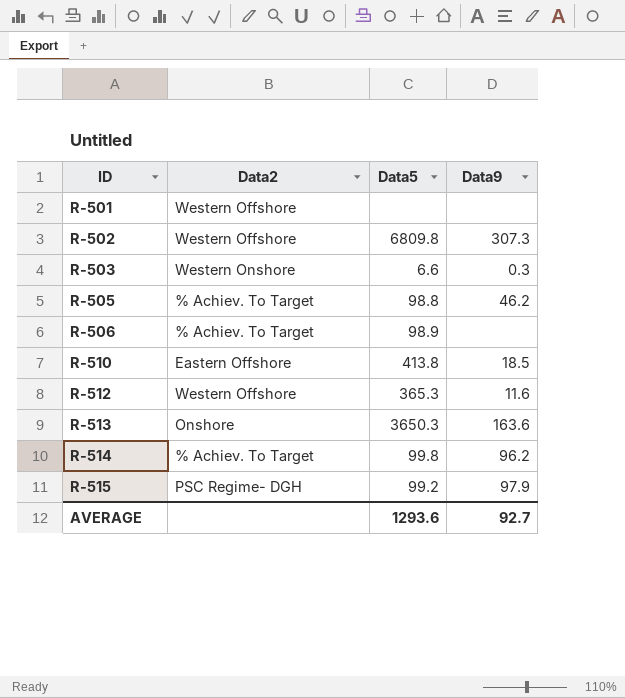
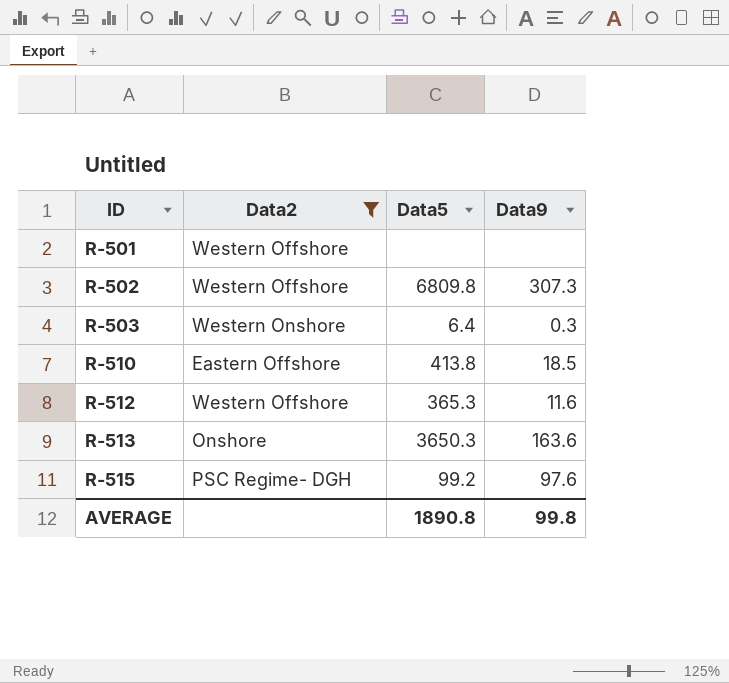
filter: none -> Data2 != % Achiev. To Target
R-503 | Data5: 6.6 -> 6.4
R-515 | Data9: 97.9 -> 97.6
AVERAGE | Data5: 1293.6 -> 1890.8
AVERAGE | Data9: 92.7 -> 99.8

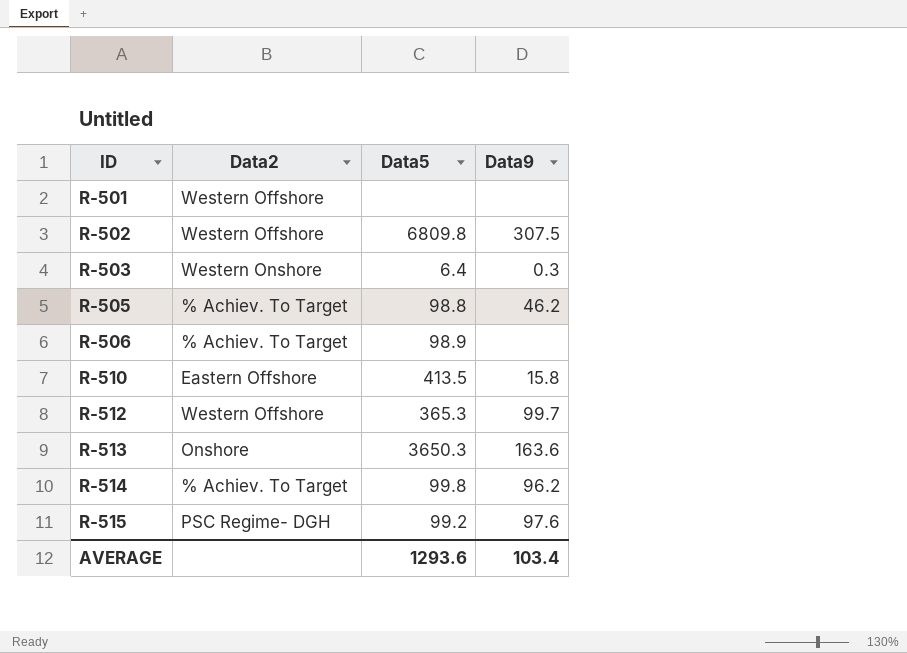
filter: Data2 != % Achiev. To Target -> none
R-502 | Data9: 307.3 -> 307.5
R-510 | Data5: 413.8 -> 413.5
R-510 | Data9: 18.5 -> 15.8
R-512 | Data9: 11.6 -> 99.7
AVERAGE | Data5: 1890.8 -> 1293.6
AVERAGE | Data9: 99.8 -> 103.4

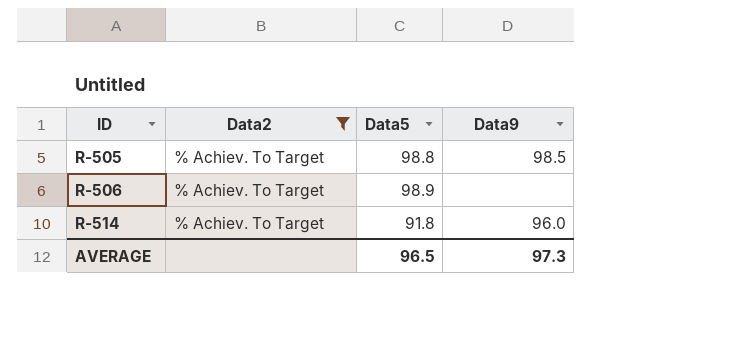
filter: none -> Data2 = % Achiev. To Target
R-505 | Data9: 46.2 -> 98.5
R-514 | Data5: 99.8 -> 91.8
R-514 | Data9: 96.2 -> 96.0
AVERAGE | Data5: 1293.6 -> 96.5
AVERAGE | Data9: 103.4 -> 97.3

